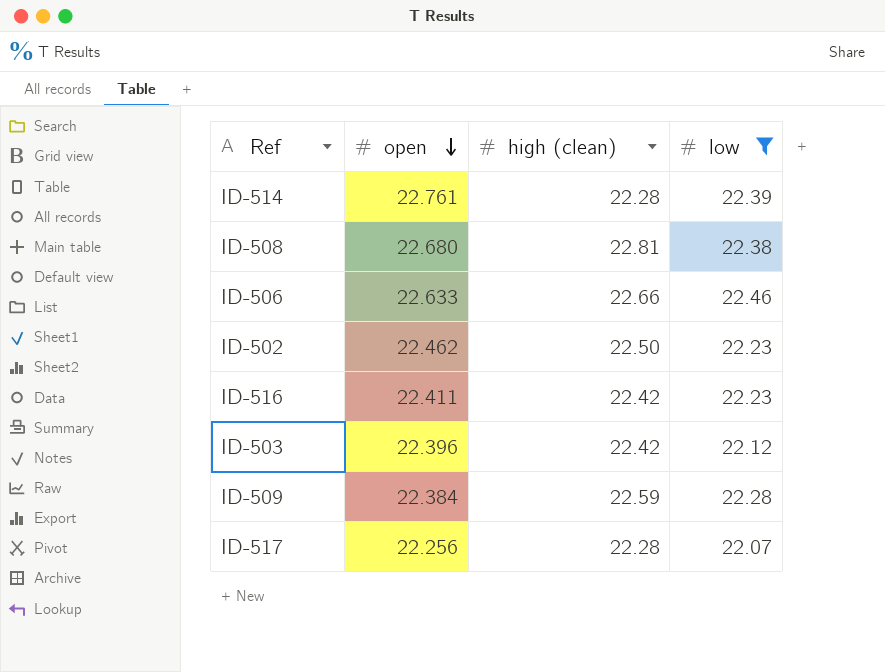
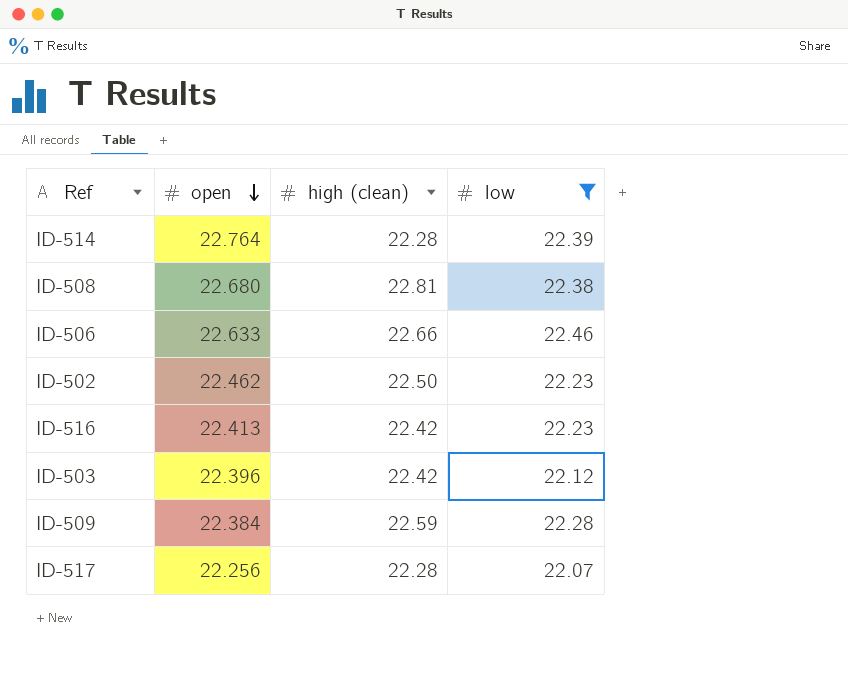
ID-514 | open: 22.761 -> 22.764
ID-516 | open: 22.411 -> 22.413

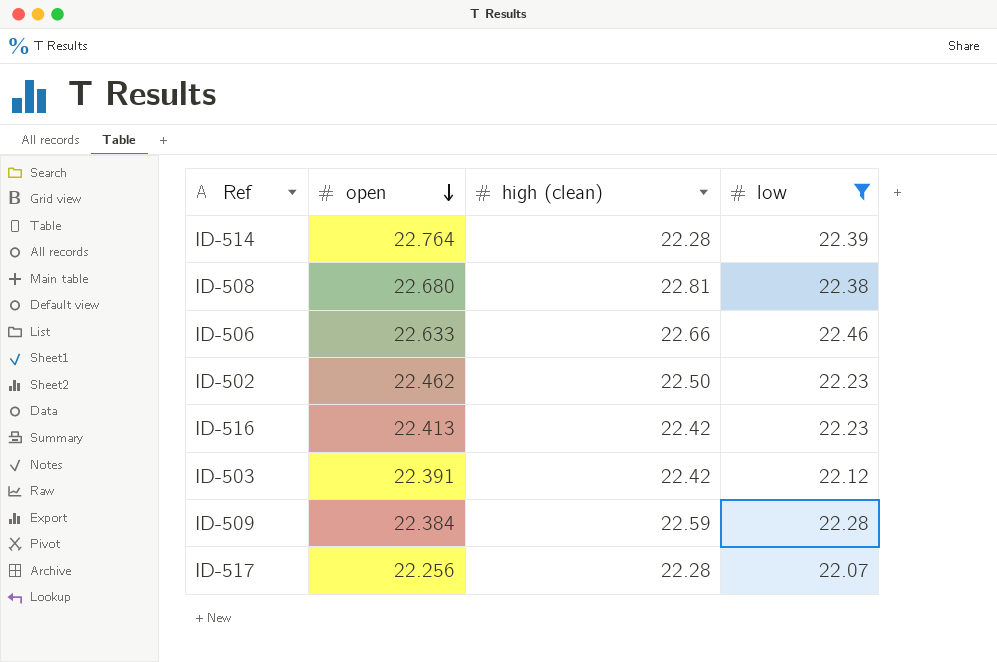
ID-503 | open: 22.396 -> 22.391

